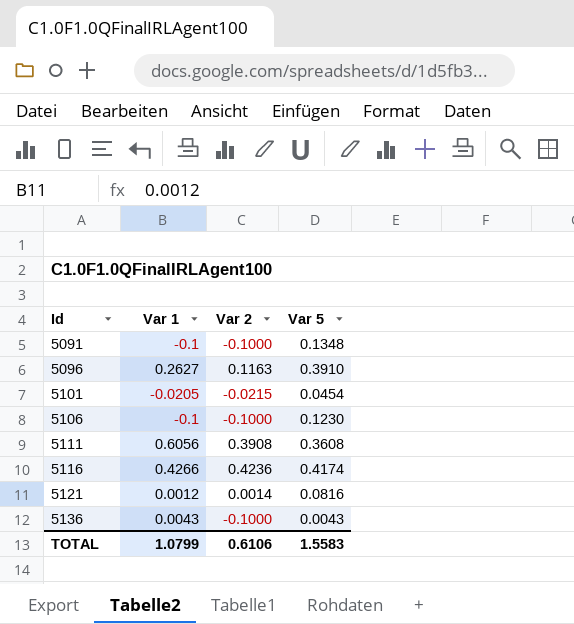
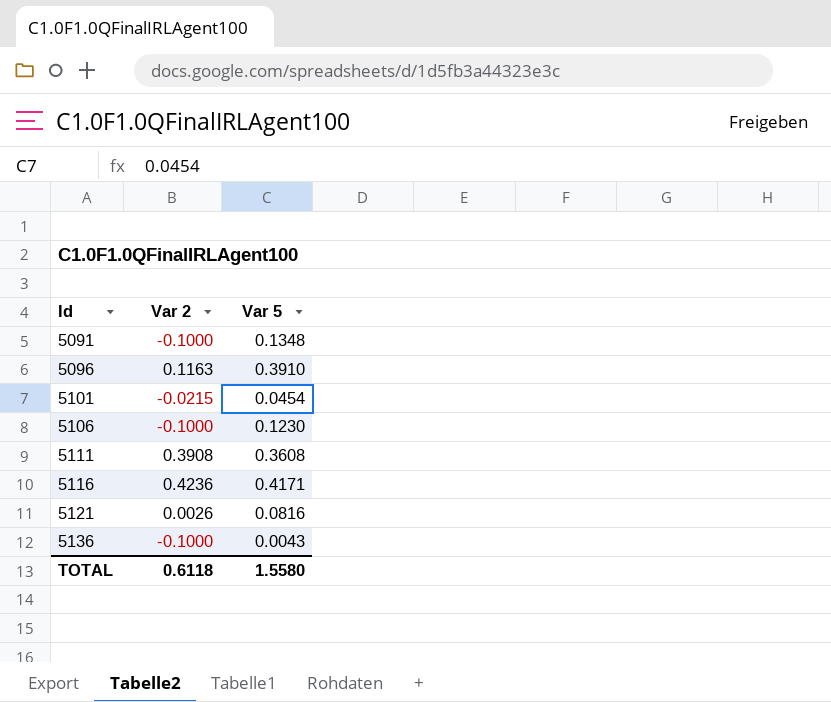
column Var 1 | position: 2 -> none
5116 | Var 5: 0.4174 -> 0.4171
5121 | Var 2: 0.0014 -> 0.0026
TOTAL | Var 2: 0.6106 -> 0.6118
TOTAL | Var 5: 1.5583 -> 1.5580

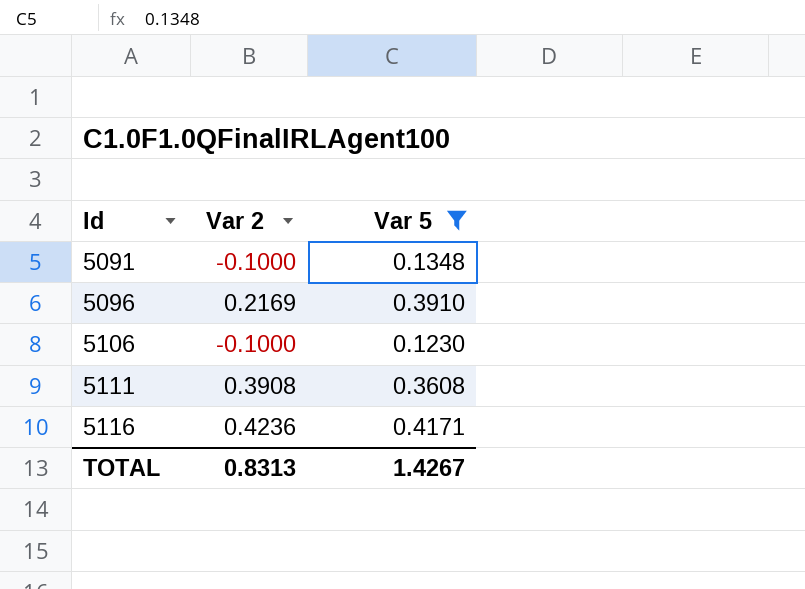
filter: none -> Var 5 >= 0.1230
5096 | Var 2: 0.1163 -> 0.2169
TOTAL | Var 2: 0.6118 -> 0.8313
TOTAL | Var 5: 1.5580 -> 1.4267

